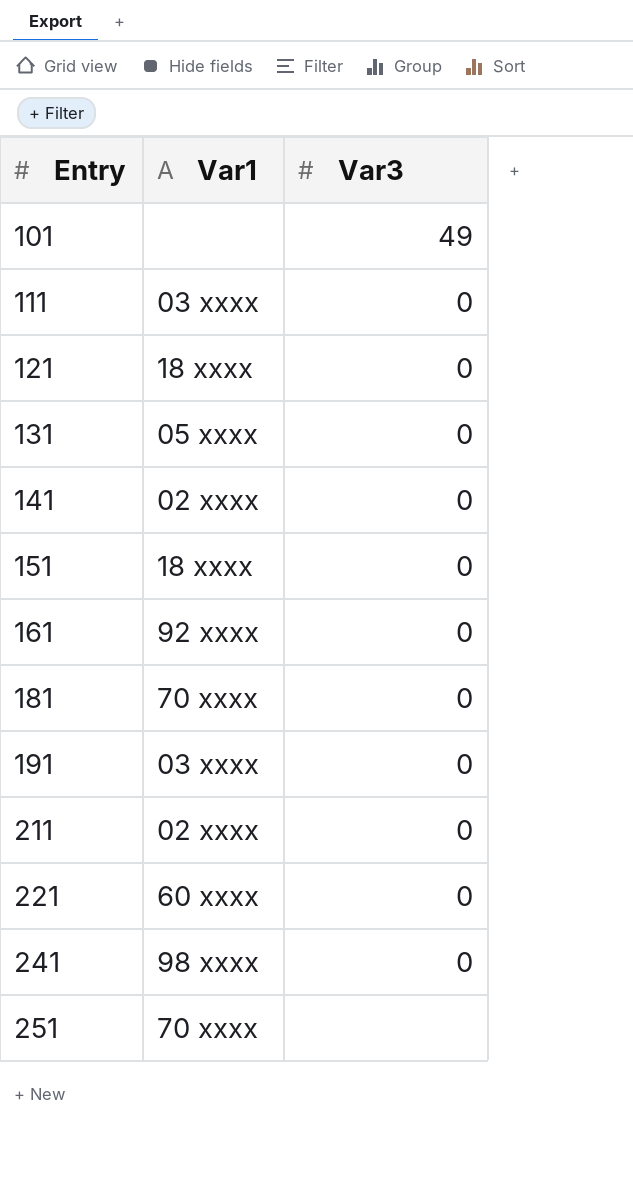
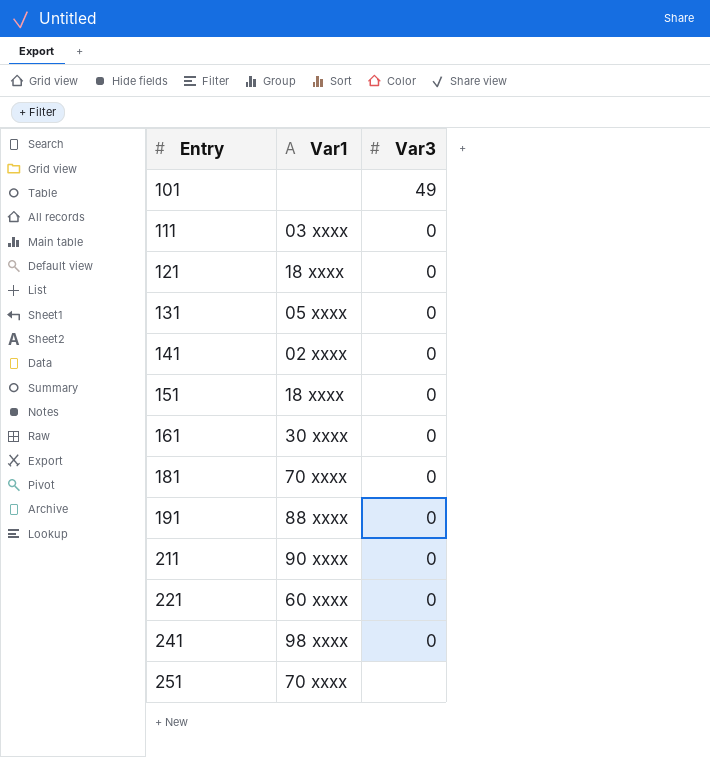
161 | Var1: 92 xxxx -> 30 xxxx
191 | Var1: 03 xxxx -> 88 xxxx
211 | Var1: 02 xxxx -> 90 xxxx

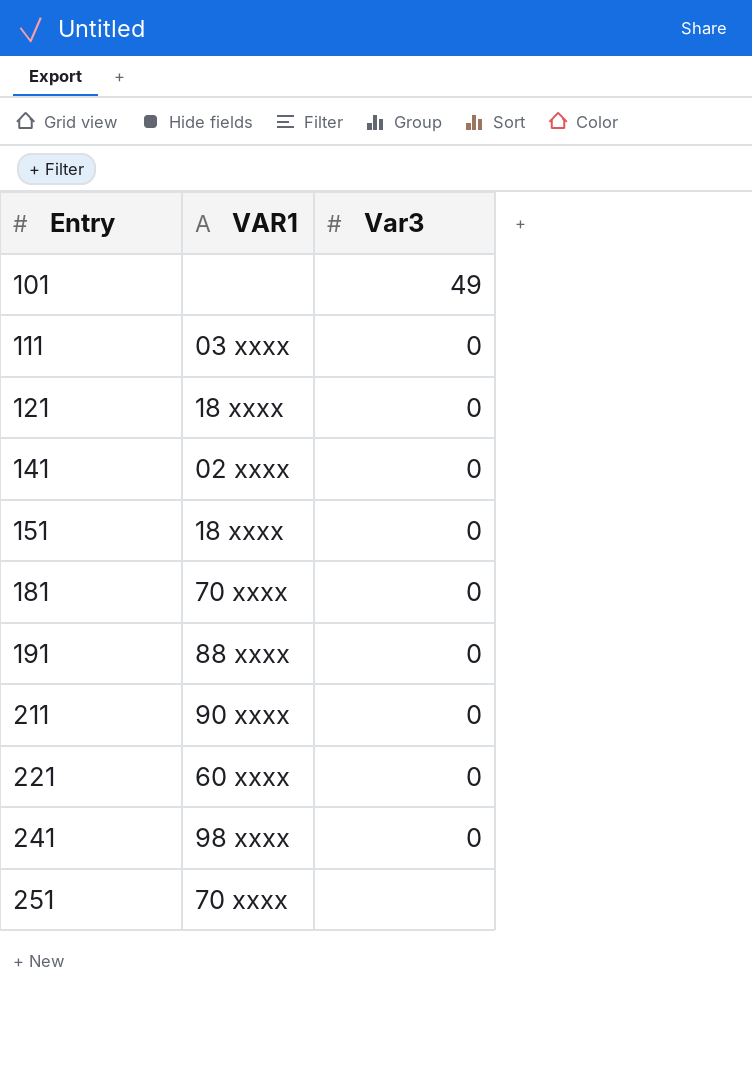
column name: Var1 -> VAR1
row 131: 05 xxxx | 0 -> none
row 161: 30 xxxx | 0 -> none

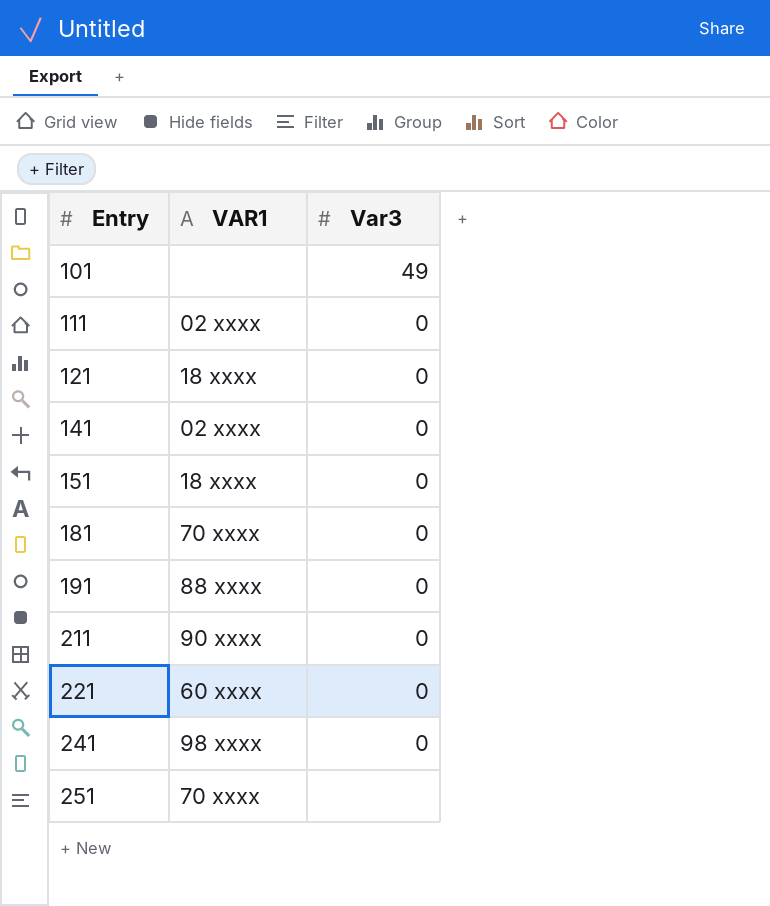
111 | VAR1: 03 xxxx -> 02 xxxx

